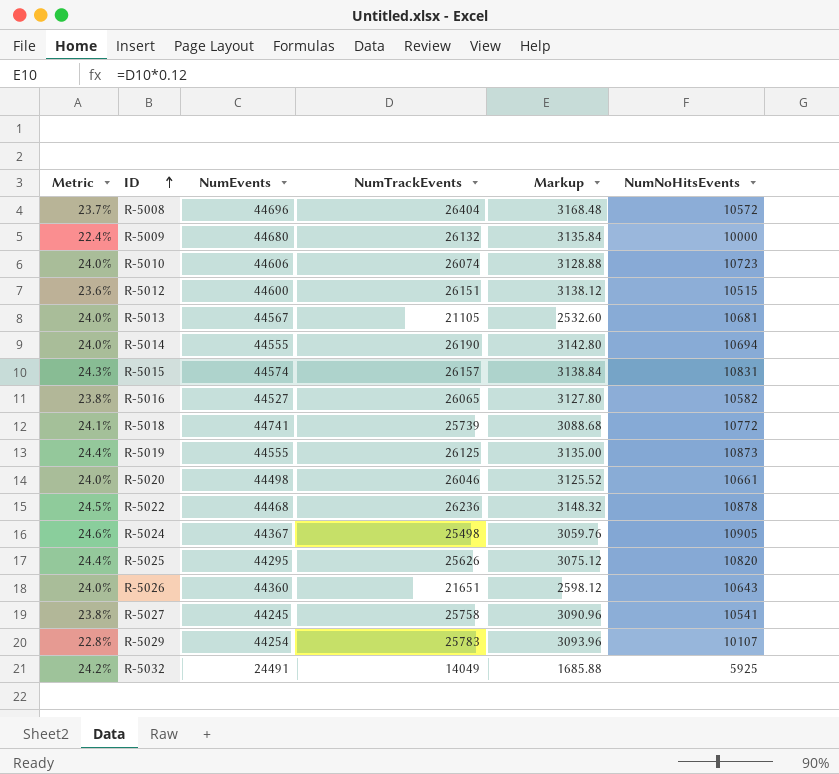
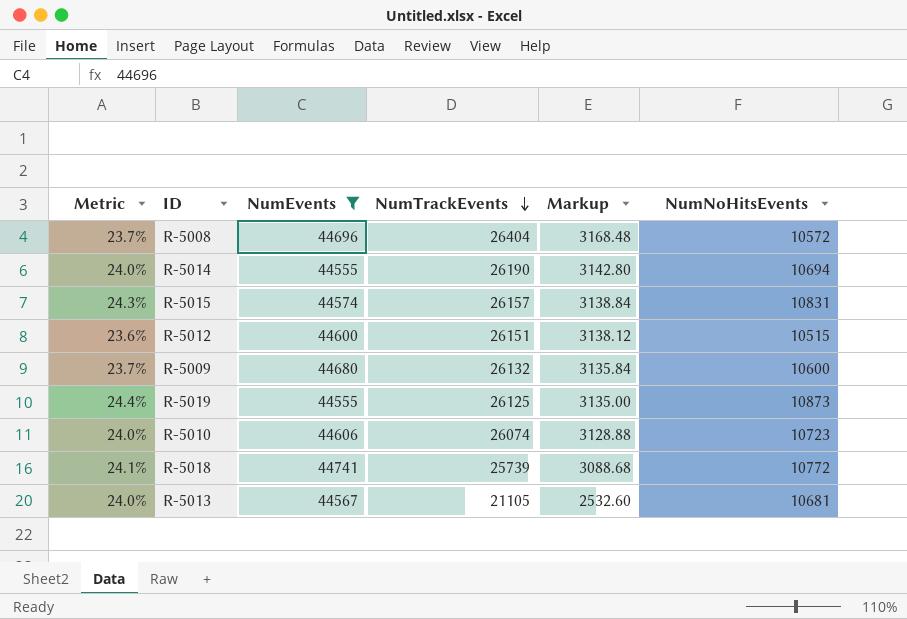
filter: none -> NumEvents >= 44555
row order: ID ascending -> NumTrackEvents descending
R-5009 | Metric: 22.4% -> 23.7%
R-5009 | NumNoHitsEvents: 10000 -> 10600

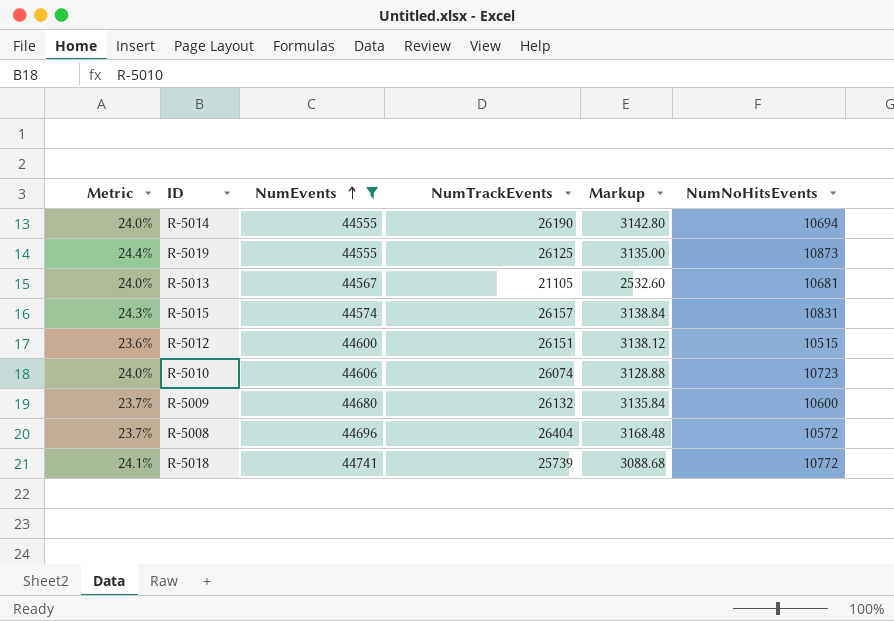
row order: NumTrackEvents descending -> NumEvents ascending

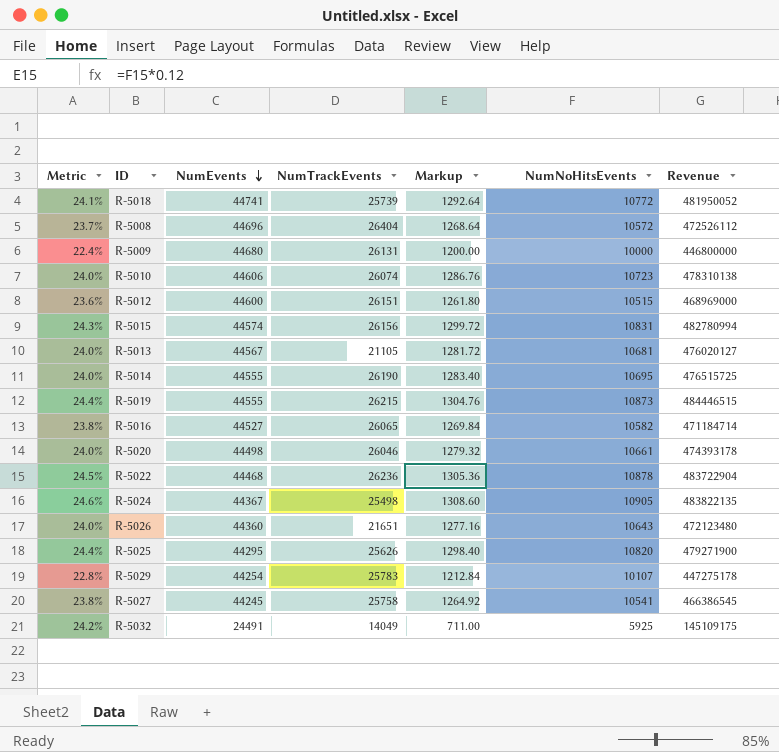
filter: NumEvents >= 44555 -> none
row order: NumEvents ascending -> NumEvents descending
column Markup | formula: [NumTrackEvents] * 0.12 -> [NumNoHitsEvents] * 0.12
column Revenue | formula: none -> [NumEvents] * [NumNoHitsEvents]
R-5009 | Metric: 23.7% -> 22.4%
R-5009 | NumTrackEvents: 26132 -> 26131
R-5009 | NumNoHitsEvents: 10600 -> 10000
R-5015 | NumTrackEvents: 26157 -> 26156
R-5014 | NumNoHitsEvents: 10694 -> 10695
R-5019 | NumTrackEvents: 26125 -> 26215

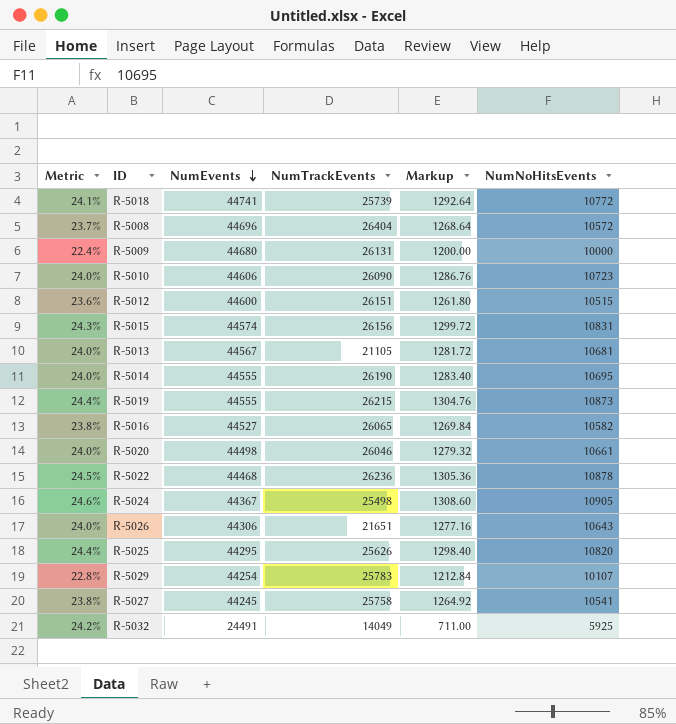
column Revenue | formula: [NumEvents] * [NumNoHitsEvents] -> none
R-5010 | NumTrackEvents: 26074 -> 26090
R-5026 | NumEvents: 44360 -> 44306

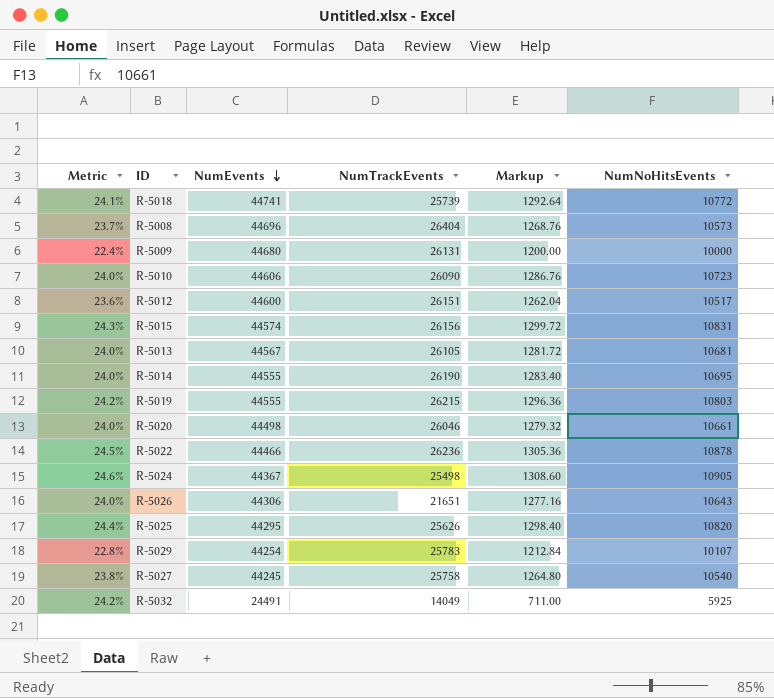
row R-5016: 23.8% | 44527 | 26065 | 1269.84 | 10582 -> none
R-5008 | Markup: 1268.64 -> 1268.76
R-5008 | NumNoHitsEvents: 10572 -> 10573
R-5012 | Markup: 1261.80 -> 1262.04
R-5012 | NumNoHitsEvents: 10515 -> 10517
R-5013 | NumTrackEvents: 21105 -> 26105
R-5019 | Metric: 24.4% -> 24.2%
R-5019 | Markup: 1304.76 -> 1296.36
R-5019 | NumNoHitsEvents: 10873 -> 10803
R-5022 | NumEvents: 44468 -> 44466
R-5027 | Markup: 1264.92 -> 1264.80
R-5027 | NumNoHitsEvents: 10541 -> 10540

